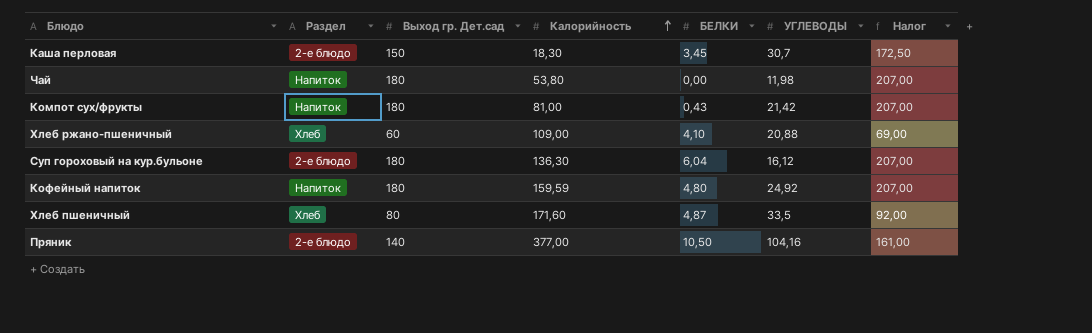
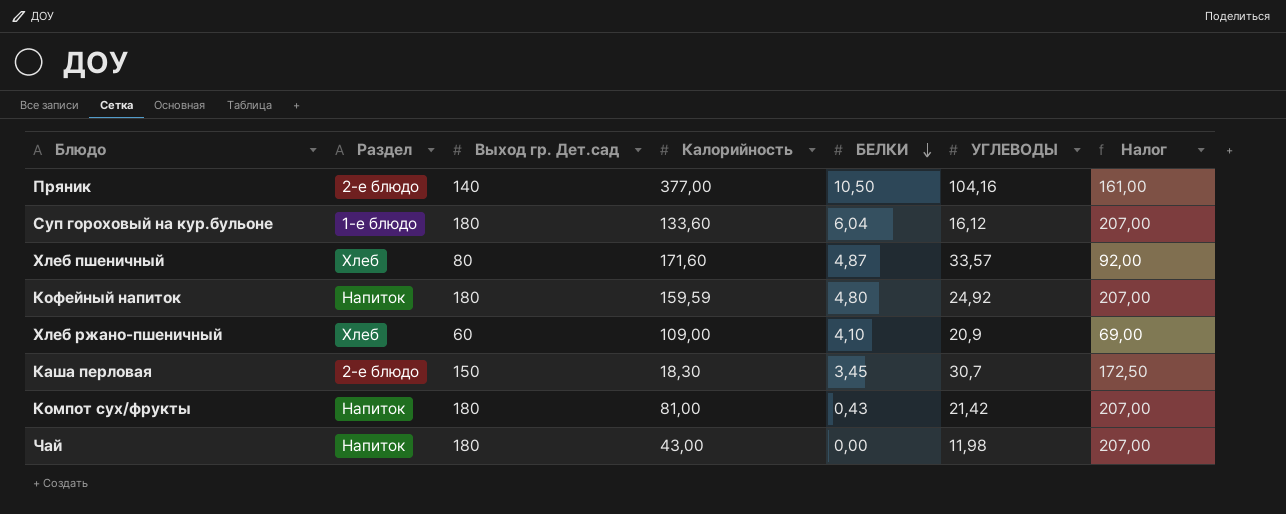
row order: Калорийность ascending -> БЕЛКИ descending
Суп гороховый на кур.бульоне | Раздел: 2-е блюдо -> 1-е блюдо
Суп гороховый на кур.бульоне | Калорийность: 136,30 -> 133,60
Хлеб пшеничный | УГЛЕВОДЫ: 33,5 -> 33,57
Хлеб ржано-пшеничный | УГЛЕВОДЫ: 20,88 -> 20,9
Чай | Калорийность: 53,80 -> 43,00

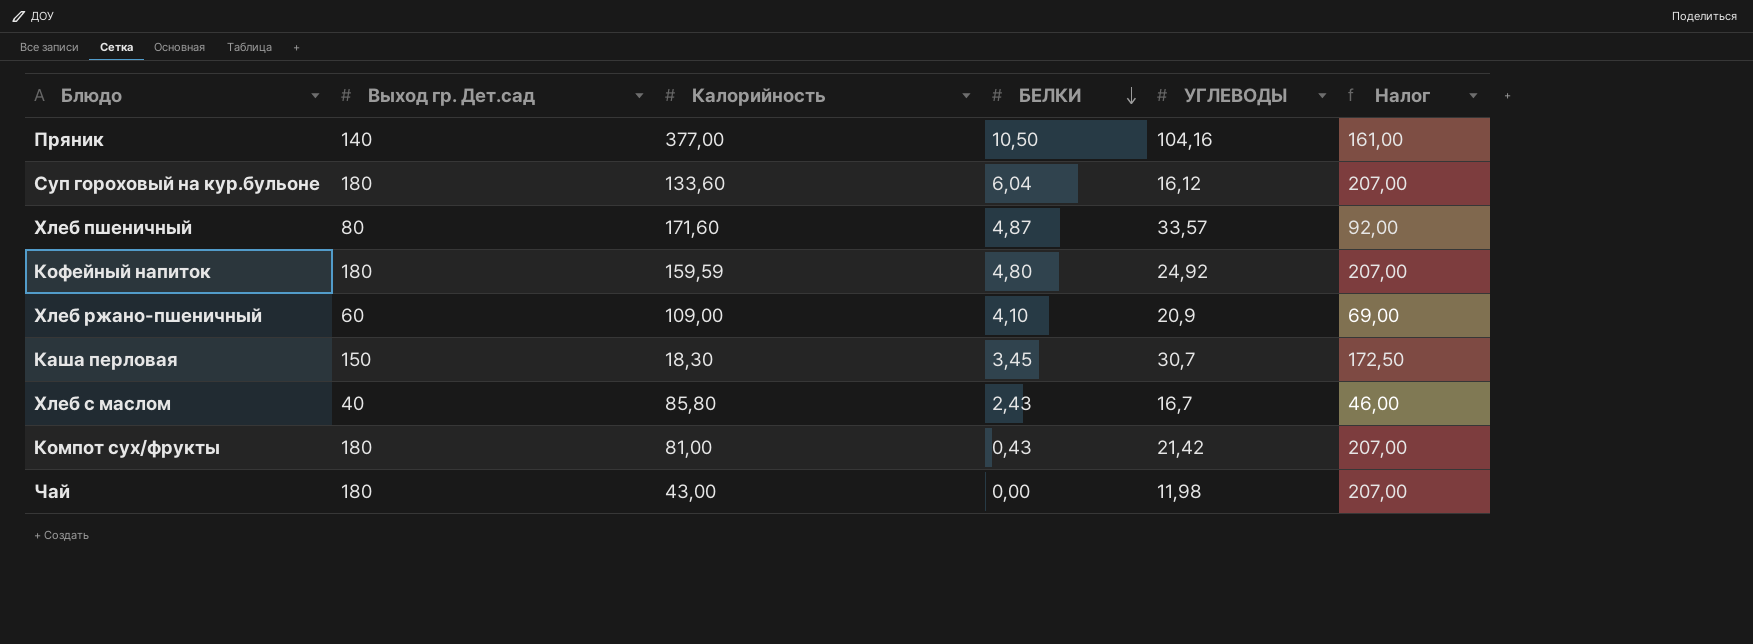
column Раздел | position: 2 -> none
row Хлеб с маслом: none -> 40 | 85,80 | 2,43 | 16,7 | 46,00

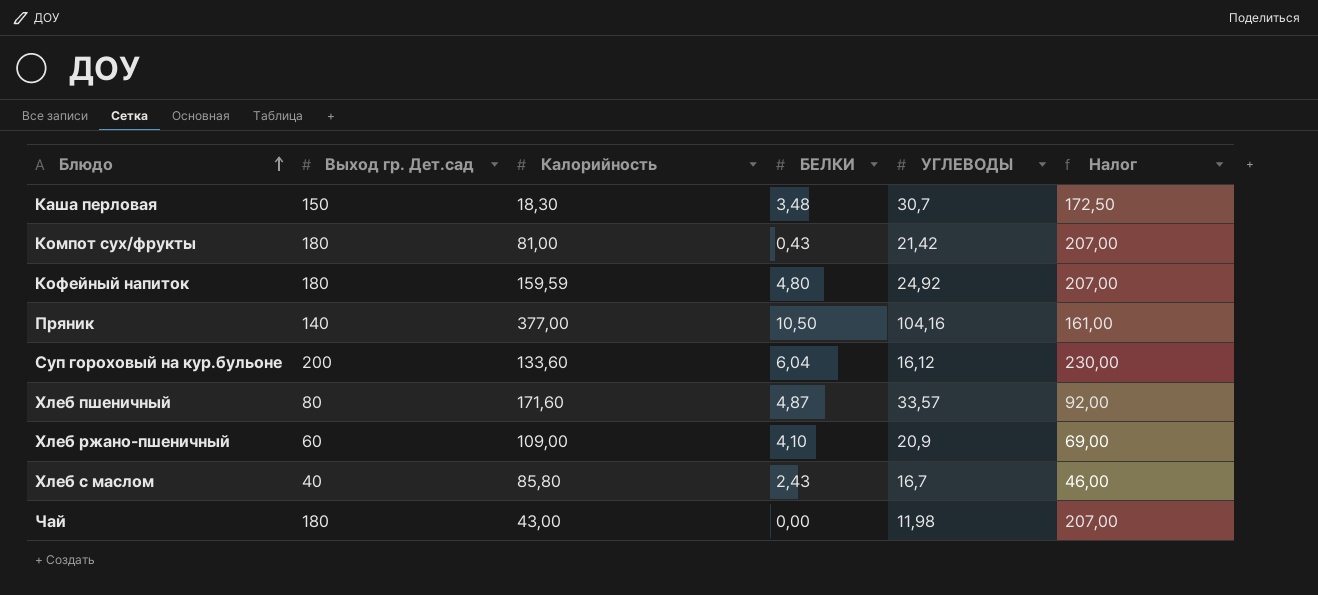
row order: БЕЛКИ descending -> Блюдо ascending
Каша перловая | БЕЛКИ: 3,45 -> 3,48
Суп гороховый на кур.бульоне | Выход гр. Дет.сад: 180 -> 200
Суп гороховый на кур.бульоне | Налог: 207,00 -> 230,00

